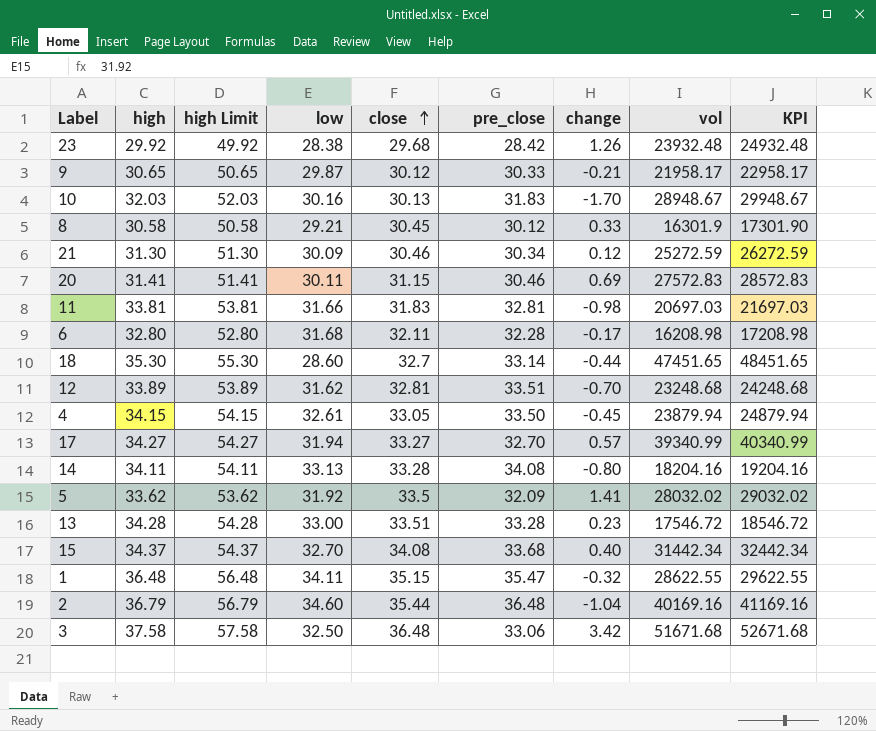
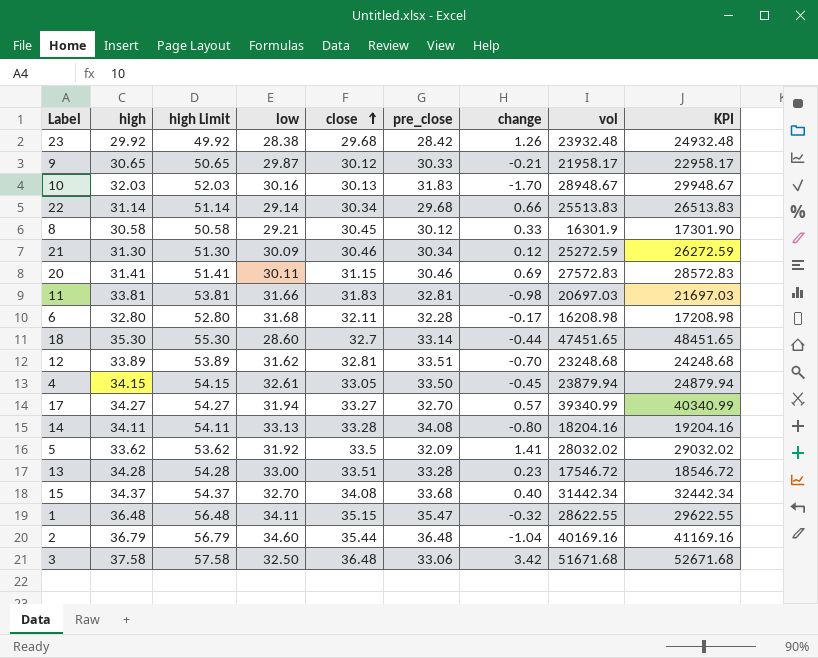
row 22: none -> 31.14 | 51.14 | 29.14 | 30.34 | 29.68 | 0.66 | 25513.83 | 26513.83

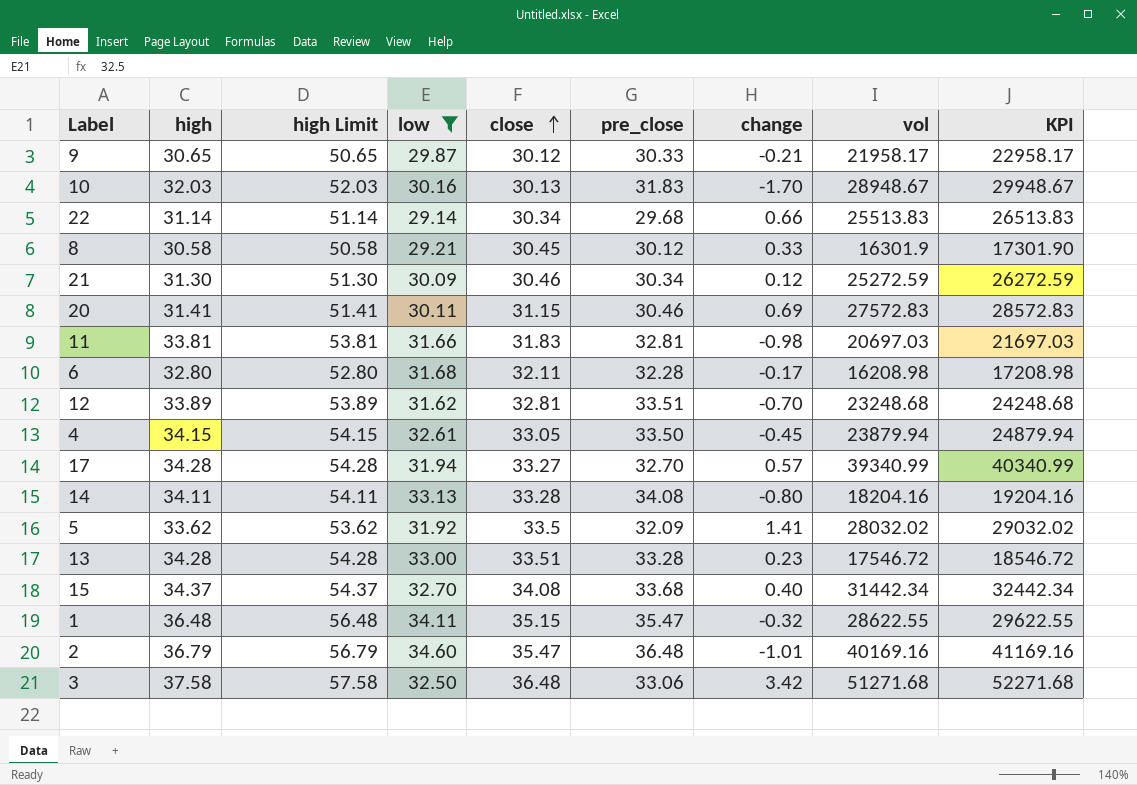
filter: none -> low >= 29.14
17 | high: 34.27 -> 34.28
17 | high Limit: 54.27 -> 54.28
2 | close: 35.44 -> 35.47
2 | change: -1.04 -> -1.01
3 | vol: 51671.68 -> 51271.68
3 | KPI: 52671.68 -> 52271.68

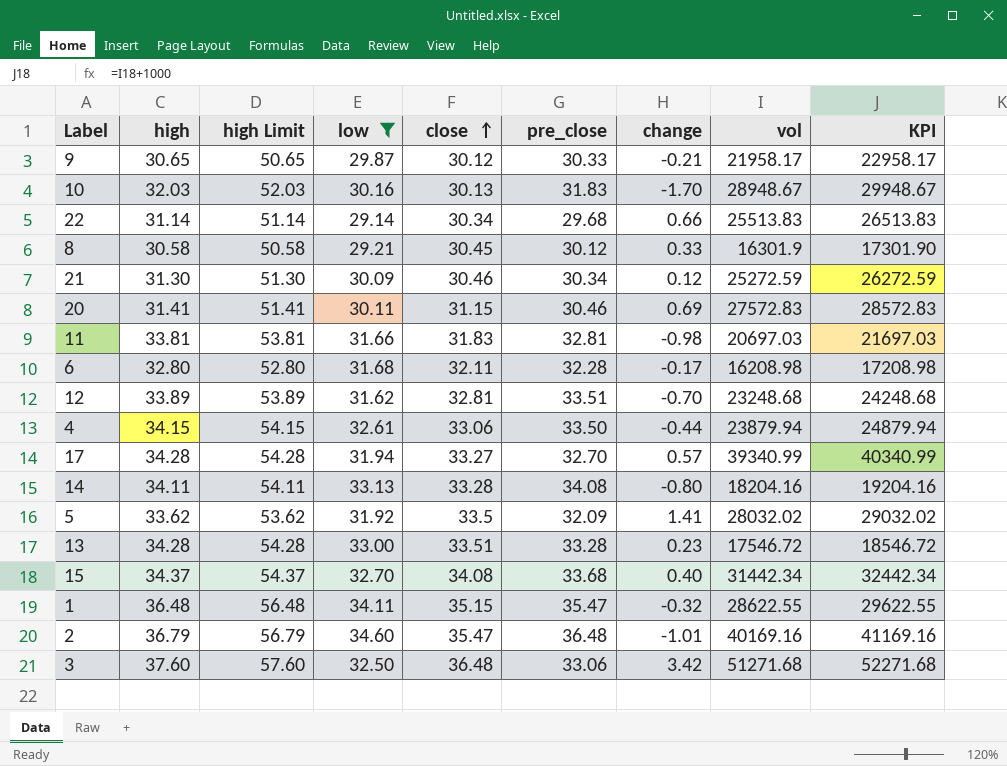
4 | close: 33.05 -> 33.06
4 | change: -0.45 -> -0.44
3 | high: 37.58 -> 37.60
3 | high Limit: 57.58 -> 57.60

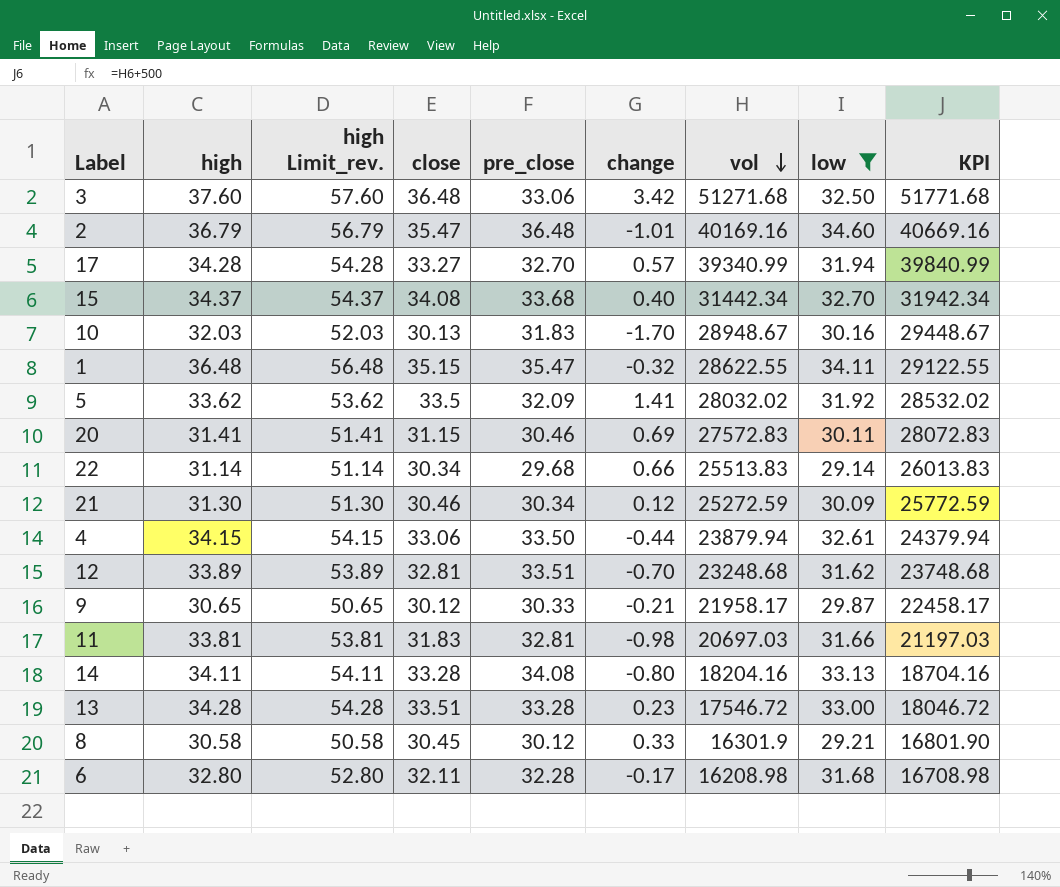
row order: close ascending -> vol descending
column name: high Limit -> high Limit_rev.
column low | position: 4 -> 8
column KPI | formula: [vol] + 1000 -> [vol] + 500

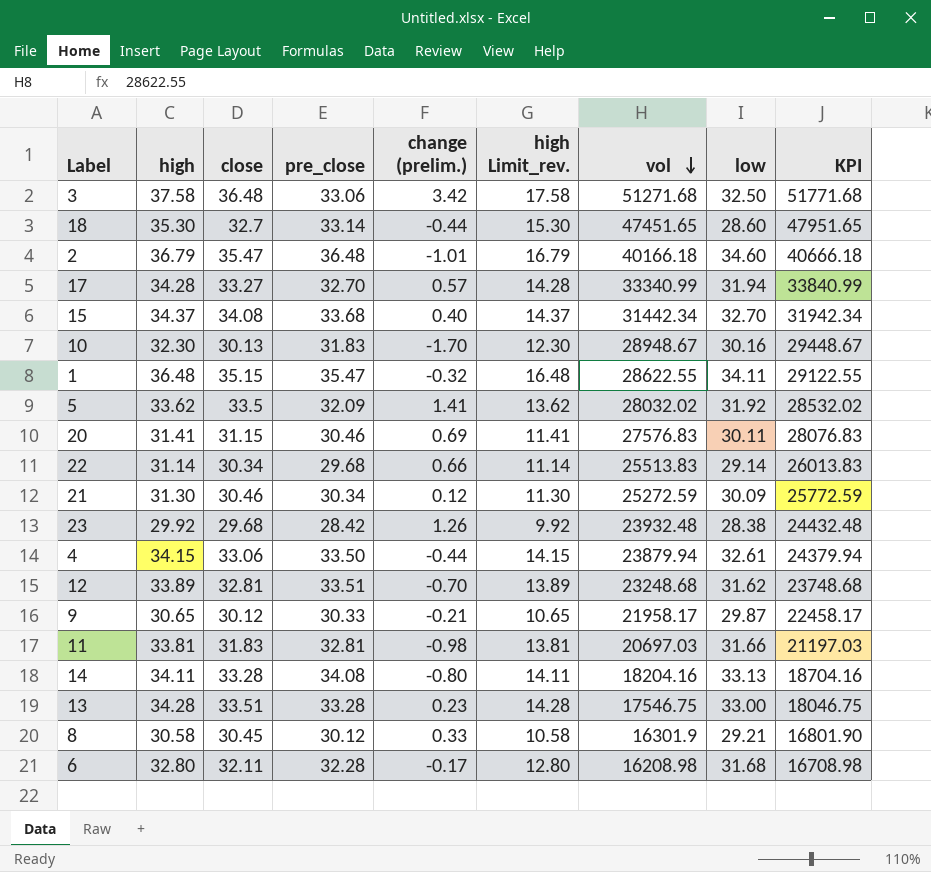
filter: low >= 29.14 -> none
column name: change -> change (prelim.)
column high Limit_rev. | formula: [high] + 20 -> [high] - 20
column high Limit_rev. | position: 3 -> 6
3 | high: 37.60 -> 37.58
2 | vol: 40169.16 -> 40166.18
2 | KPI: 40669.16 -> 40666.18
17 | vol: 39340.99 -> 33340.99
17 | KPI: 39840.99 -> 33840.99
10 | high: 32.03 -> 32.30
20 | vol: 27572.83 -> 27576.83
20 | KPI: 28072.83 -> 28076.83
13 | vol: 17546.72 -> 17546.75
13 | KPI: 18046.72 -> 18046.75

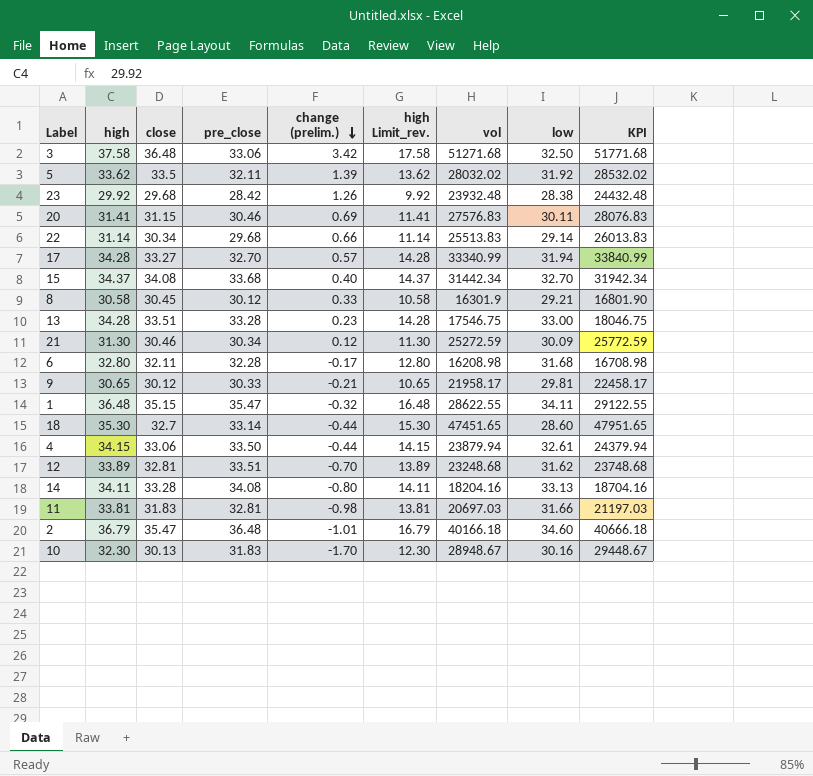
row order: vol descending -> change (prelim.) descending
5 | pre_close: 32.09 -> 32.11
5 | change (prelim.): 1.41 -> 1.39
9 | low: 29.87 -> 29.81

